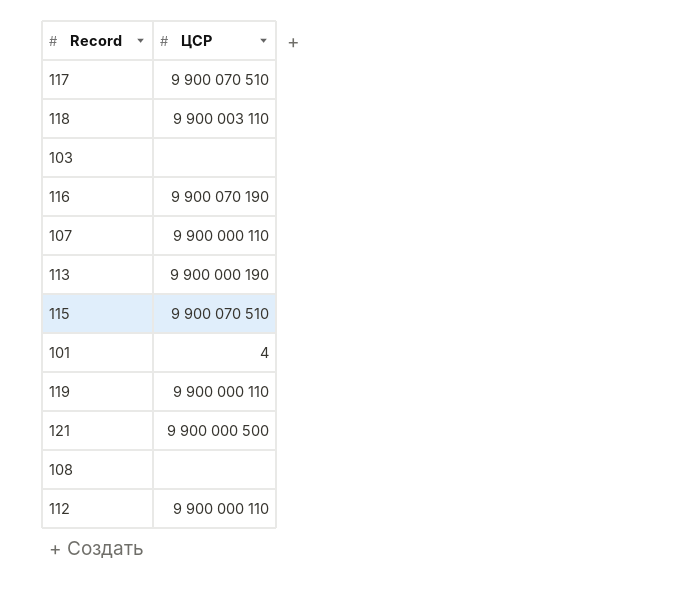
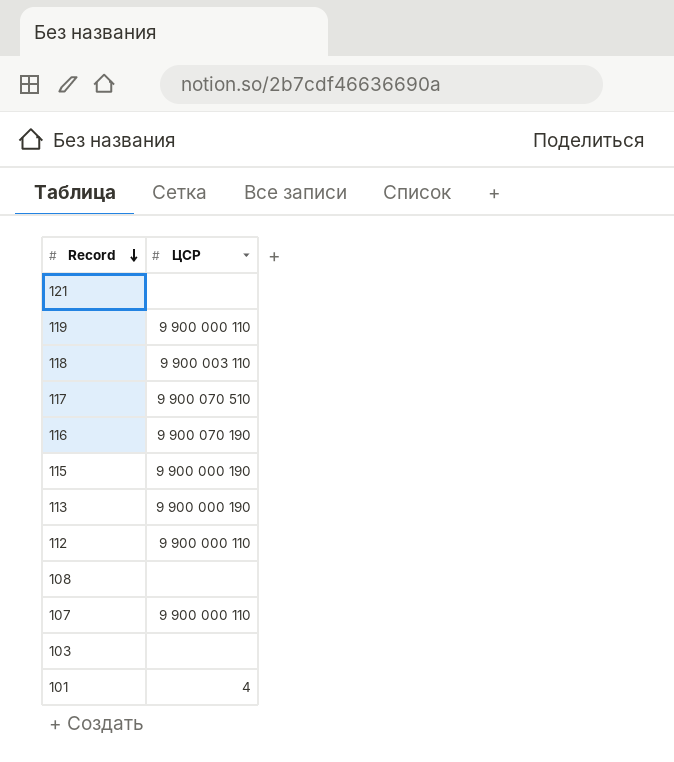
row order: none -> Record descending
121 | ЦСР: 9 900 000 500 -> none
115 | ЦСР: 9 900 070 510 -> 9 900 000 190

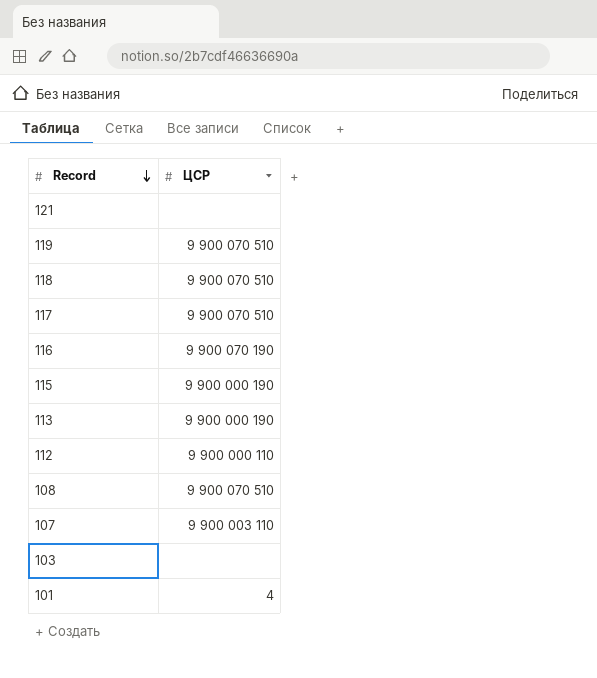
119 | ЦСР: 9 900 000 110 -> 9 900 070 510
118 | ЦСР: 9 900 003 110 -> 9 900 070 510
108 | ЦСР: none -> 9 900 070 510
107 | ЦСР: 9 900 000 110 -> 9 900 003 110

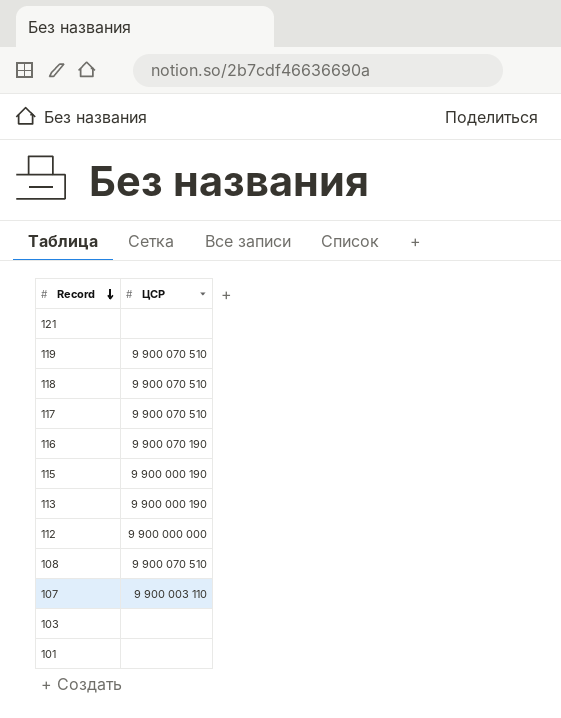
112 | ЦСР: 9 900 000 110 -> 9 900 000 000
101 | ЦСР: 4 -> none

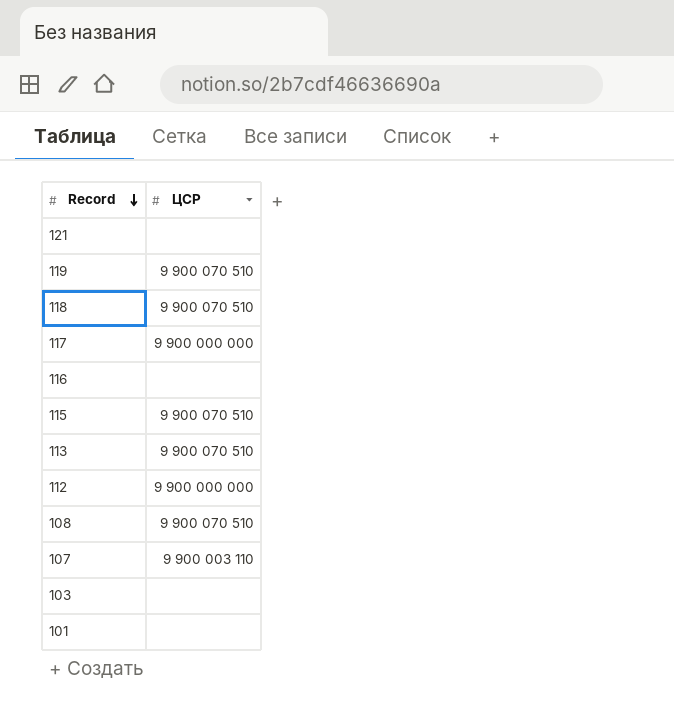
117 | ЦСР: 9 900 070 510 -> 9 900 000 000
116 | ЦСР: 9 900 070 190 -> none
115 | ЦСР: 9 900 000 190 -> 9 900 070 510
113 | ЦСР: 9 900 000 190 -> 9 900 070 510

